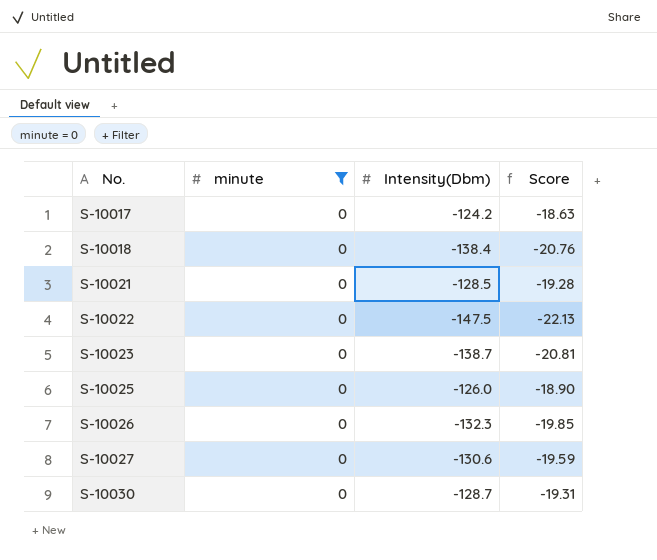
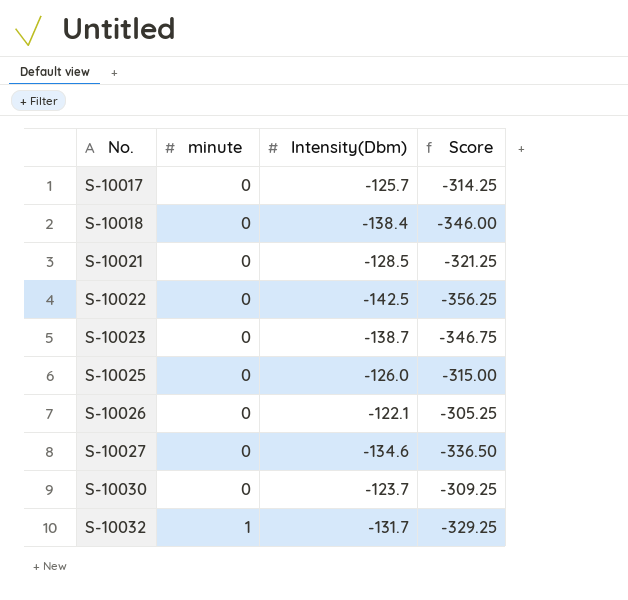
filter: minute = 0 -> none
column Score | formula: [Intensity(Dbm)] * 0.15 -> [Intensity(Dbm)] * 2.5
S-10017 | Intensity(Dbm): -124.2 -> -125.7
S-10022 | Intensity(Dbm): -147.5 -> -142.5
S-10026 | Intensity(Dbm): -132.3 -> -122.1
S-10027 | Intensity(Dbm): -130.6 -> -134.6
S-10030 | Intensity(Dbm): -128.7 -> -123.7

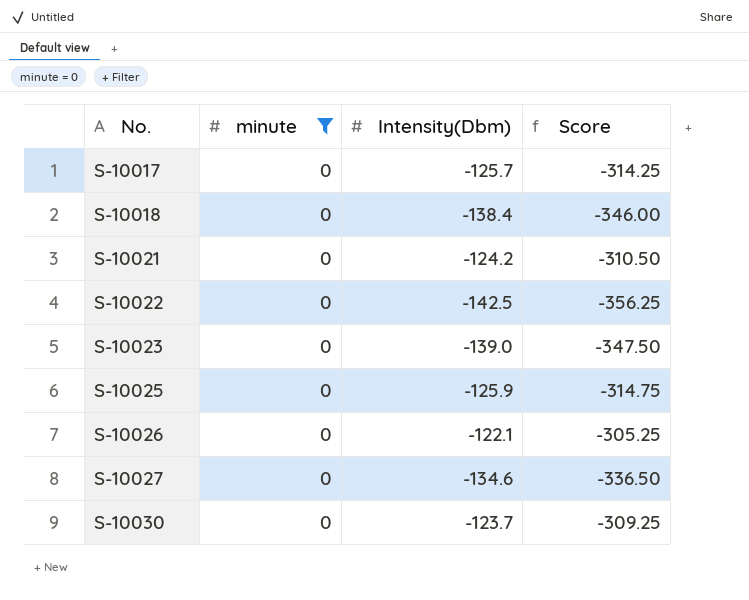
filter: none -> minute = 0
S-10021 | Intensity(Dbm): -128.5 -> -124.2
S-10021 | Score: -321.25 -> -310.50
S-10023 | Intensity(Dbm): -138.7 -> -139.0
S-10023 | Score: -346.75 -> -347.50
S-10025 | Intensity(Dbm): -126.0 -> -125.9
S-10025 | Score: -315.00 -> -314.75

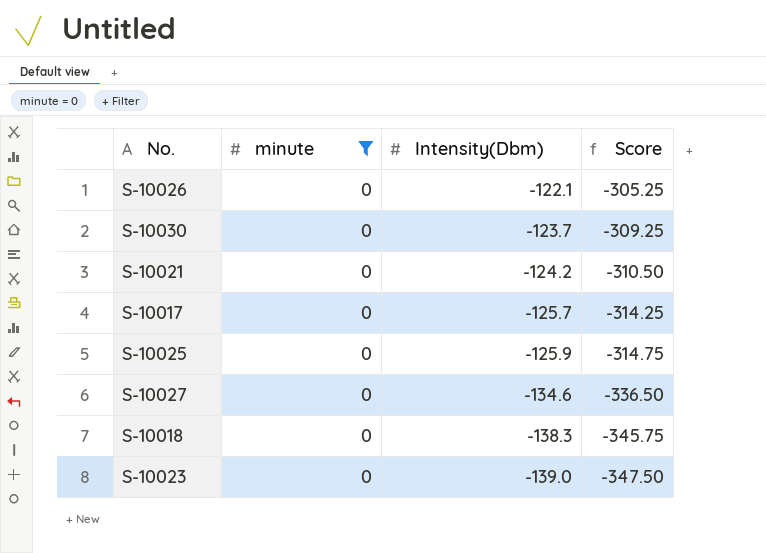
row order: No. ascending -> Intensity(Dbm) descending
row S-10022: 0 | -142.5 | -356.25 -> none
S-10018 | Intensity(Dbm): -138.4 -> -138.3
S-10018 | Score: -346.00 -> -345.75

